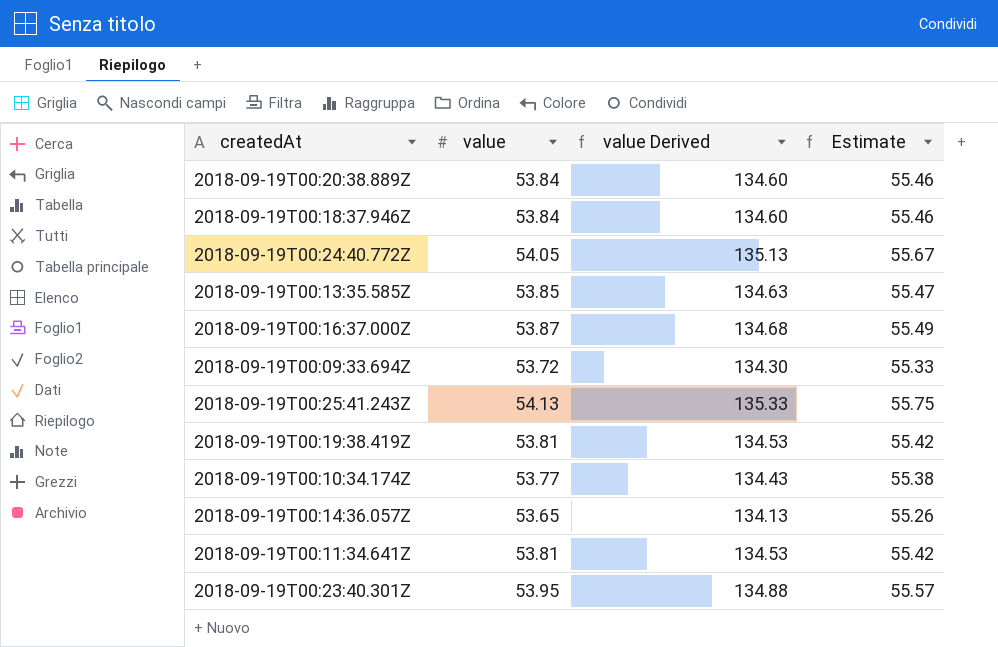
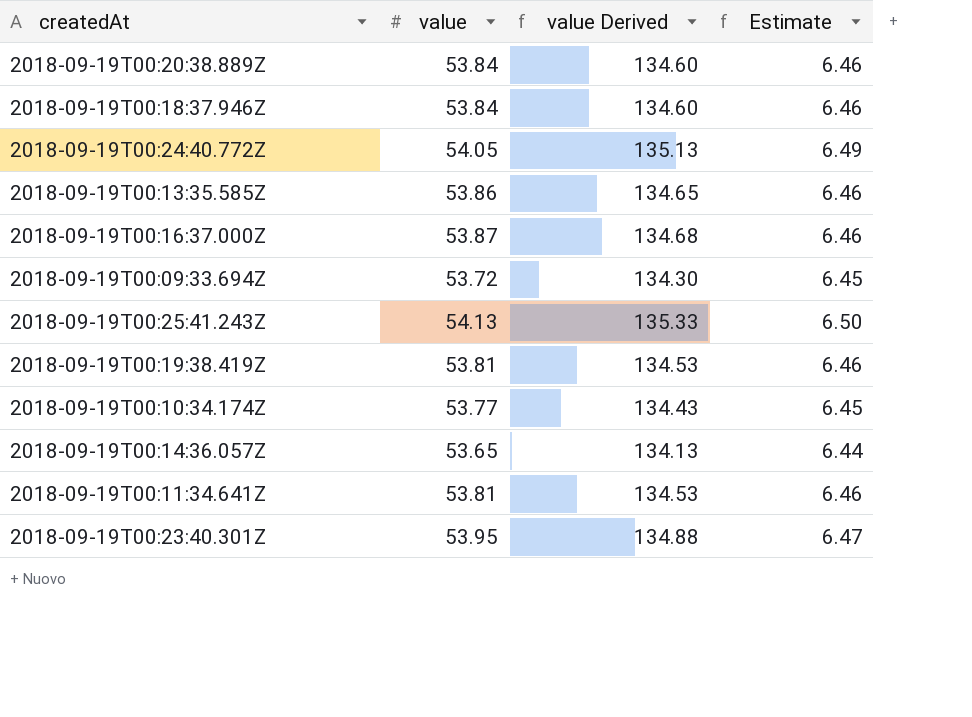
column Estimate | formula: [value] * 1.03 -> [value] * 0.12
2018-09-19T00:13:35.585Z | value: 53.85 -> 53.86
2018-09-19T00:13:35.585Z | value Derived: 134.63 -> 134.65

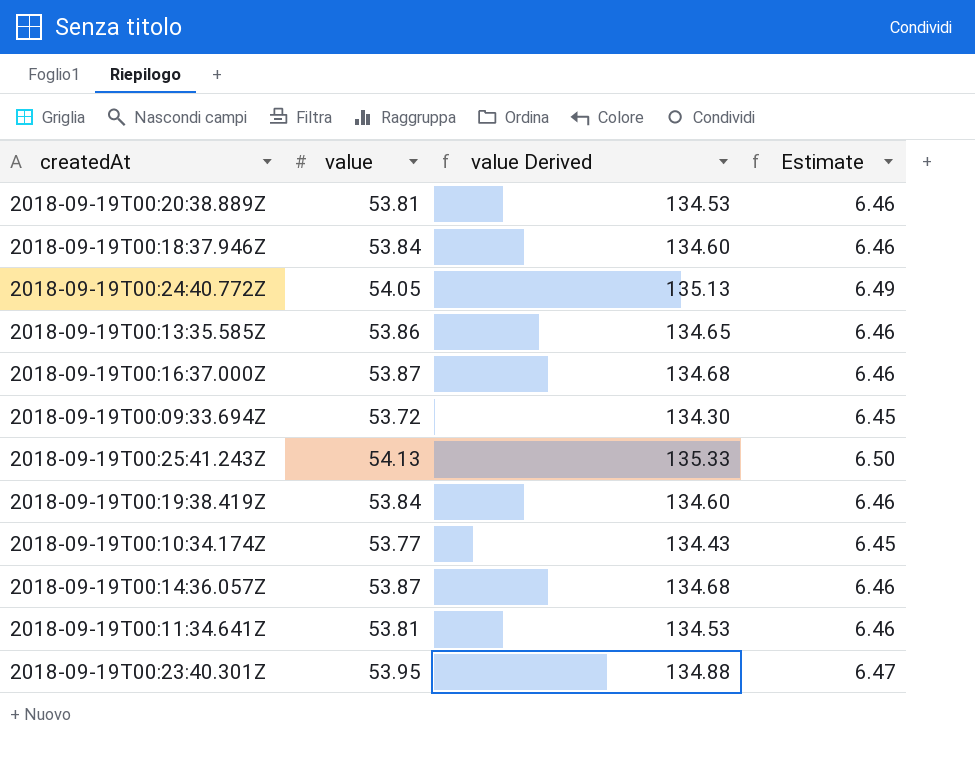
2018-09-19T00:20:38.889Z | value: 53.84 -> 53.81
2018-09-19T00:20:38.889Z | value Derived: 134.60 -> 134.53
2018-09-19T00:19:38.419Z | value: 53.81 -> 53.84
2018-09-19T00:19:38.419Z | value Derived: 134.53 -> 134.60
2018-09-19T00:14:36.057Z | value: 53.65 -> 53.87
2018-09-19T00:14:36.057Z | value Derived: 134.13 -> 134.68
2018-09-19T00:14:36.057Z | Estimate: 6.44 -> 6.46

